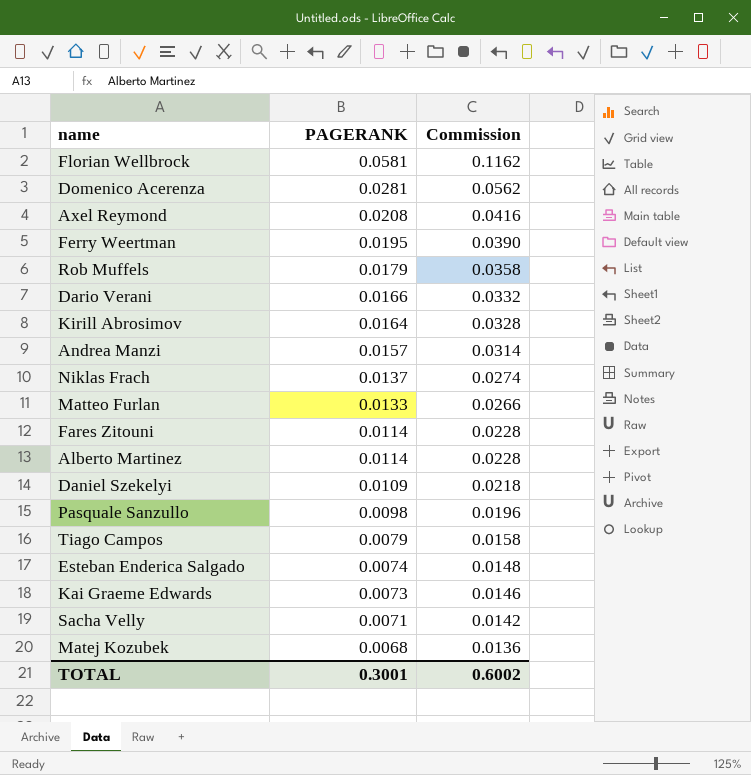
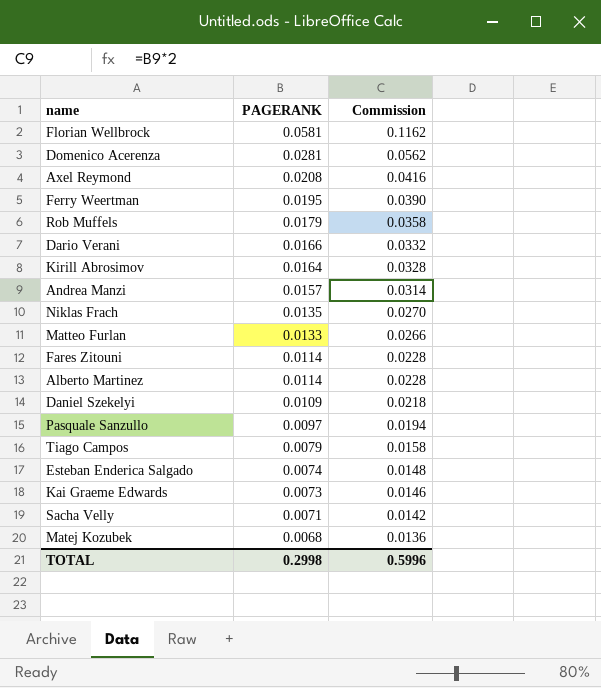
Niklas Frach | PAGERANK: 0.0137 -> 0.0135
Niklas Frach | Commission: 0.0274 -> 0.0270
Pasquale Sanzullo | PAGERANK: 0.0098 -> 0.0097
Pasquale Sanzullo | Commission: 0.0196 -> 0.0194
TOTAL | PAGERANK: 0.3001 -> 0.2998
TOTAL | Commission: 0.6002 -> 0.5996

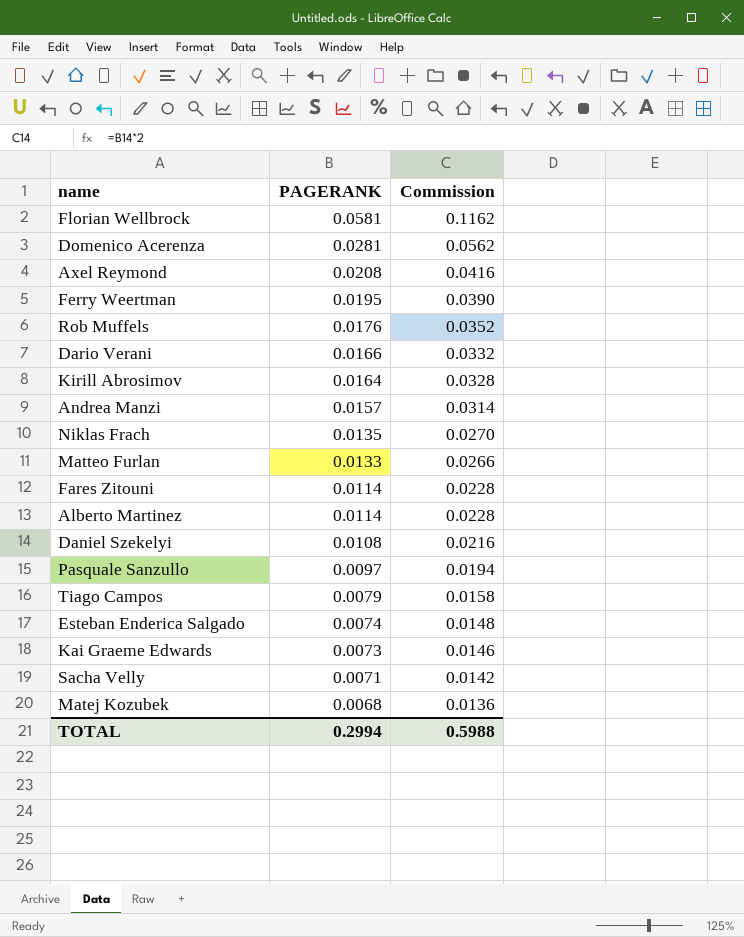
Rob Muffels | PAGERANK: 0.0179 -> 0.0176
Rob Muffels | Commission: 0.0358 -> 0.0352
Daniel Szekelyi | PAGERANK: 0.0109 -> 0.0108
Daniel Szekelyi | Commission: 0.0218 -> 0.0216
TOTAL | PAGERANK: 0.2998 -> 0.2994
TOTAL | Commission: 0.5996 -> 0.5988

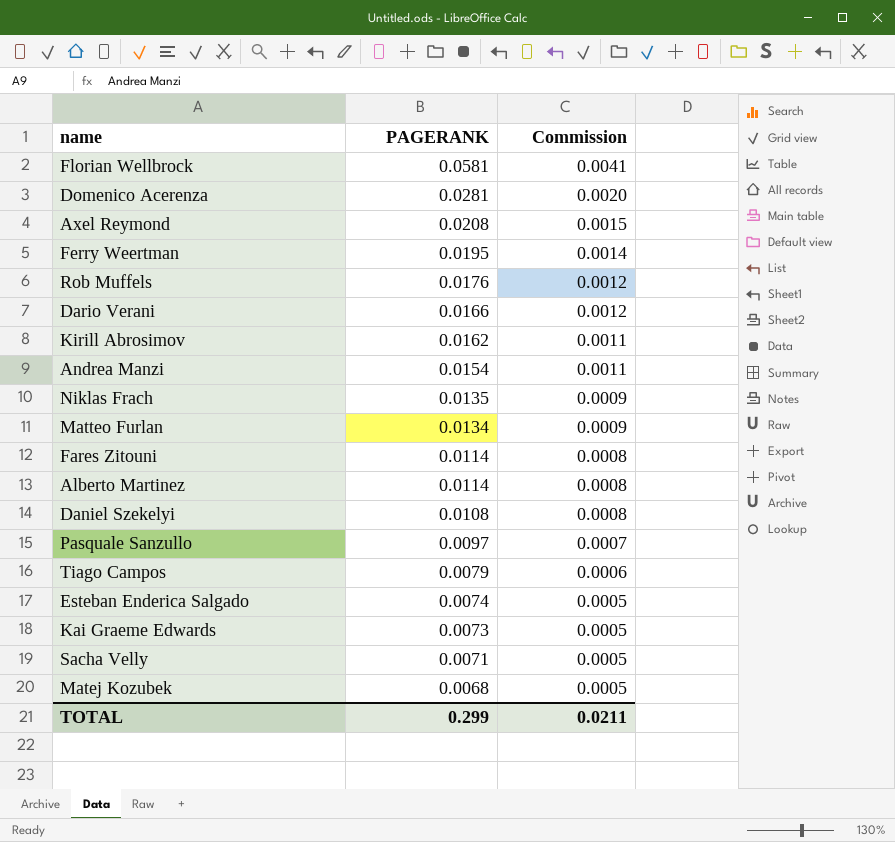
column Commission | formula: [PAGERANK] * 2 -> [PAGERANK] * 0.07
Kirill Abrosimov | PAGERANK: 0.0164 -> 0.0162
Andrea Manzi | PAGERANK: 0.0157 -> 0.0154
Matteo Furlan | PAGERANK: 0.0133 -> 0.0134
TOTAL | PAGERANK: 0.2994 -> 0.299
TOTAL | Commission: 0.5988 -> 0.0211

